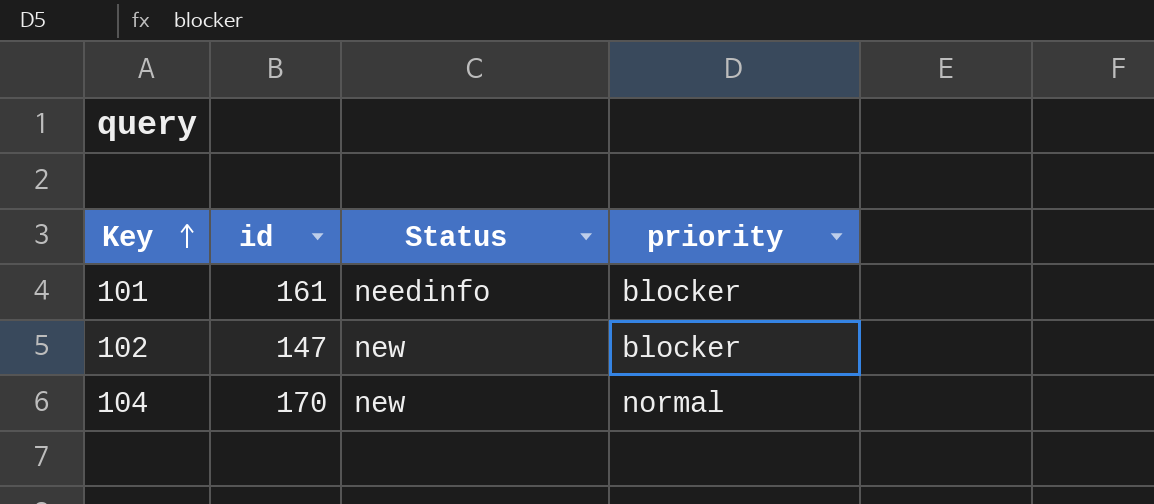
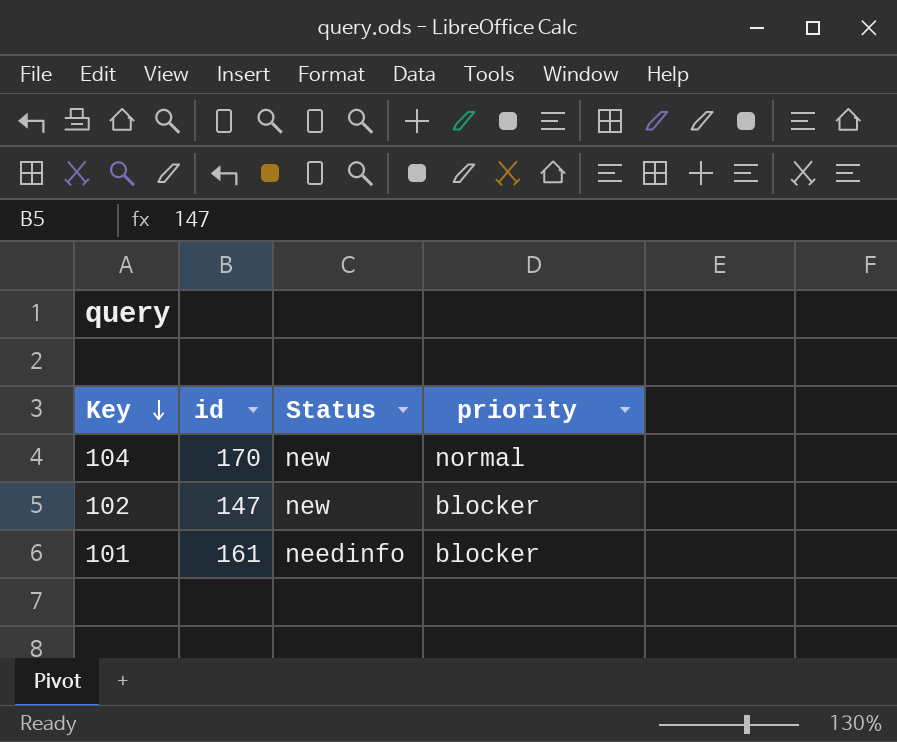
row order: Key ascending -> Key descending

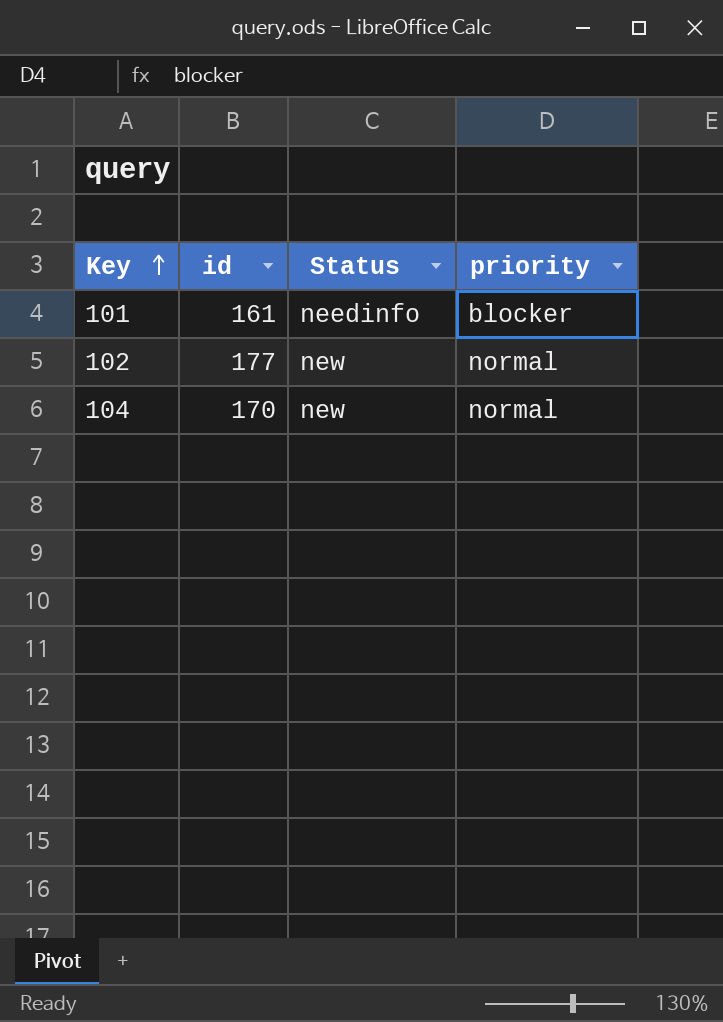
row order: Key descending -> Key ascending
102 | id: 147 -> 177
102 | priority: blocker -> normal

